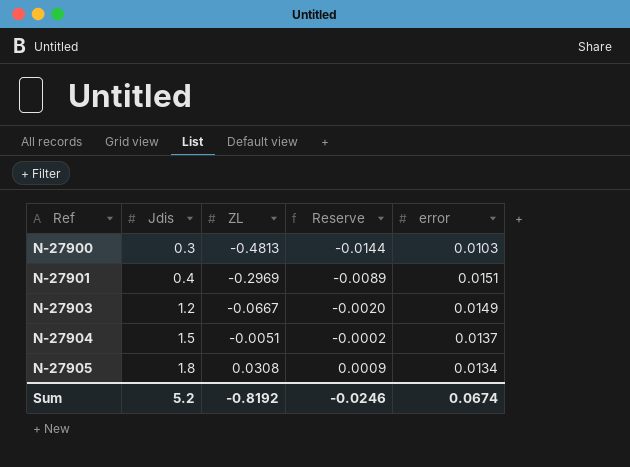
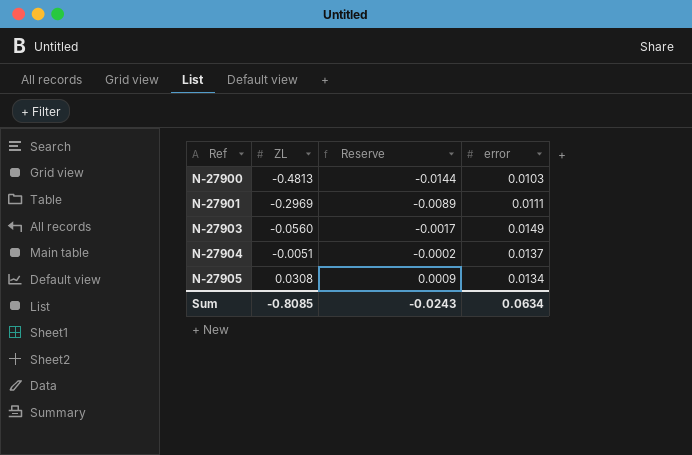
column Jdis | position: 2 -> none
N-27901 | error: 0.0151 -> 0.0111
N-27903 | ZL: -0.0667 -> -0.0560
N-27903 | Reserve: -0.0020 -> -0.0017
Sum | ZL: -0.8192 -> -0.8085
Sum | Reserve: -0.0246 -> -0.0243
Sum | error: 0.0674 -> 0.0634

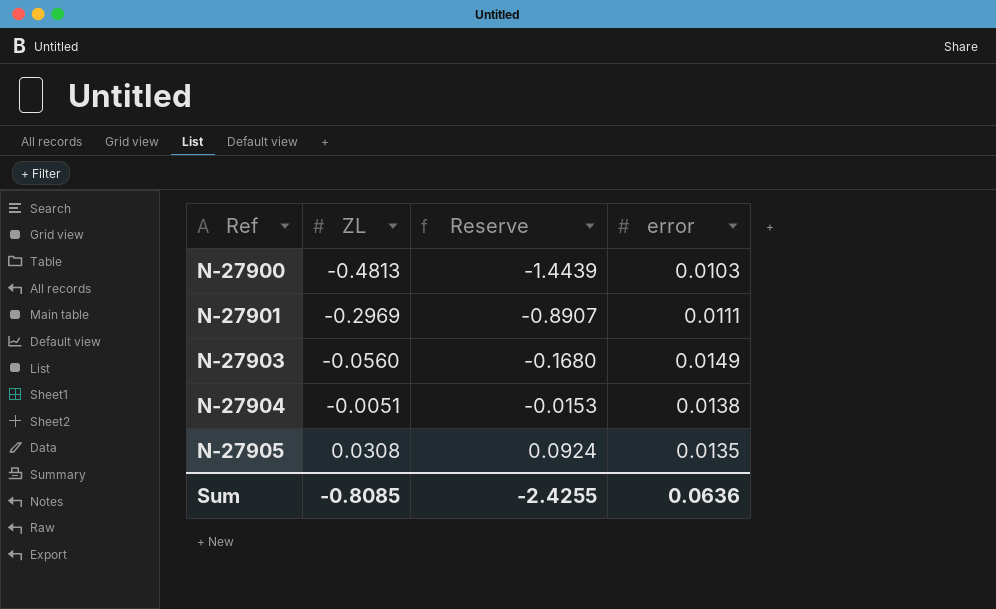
column Reserve | formula: [ZL] * 0.03 -> [ZL] * 3
N-27904 | error: 0.0137 -> 0.0138
N-27905 | error: 0.0134 -> 0.0135
Sum | Reserve: -0.0243 -> -2.4255
Sum | error: 0.0634 -> 0.0636

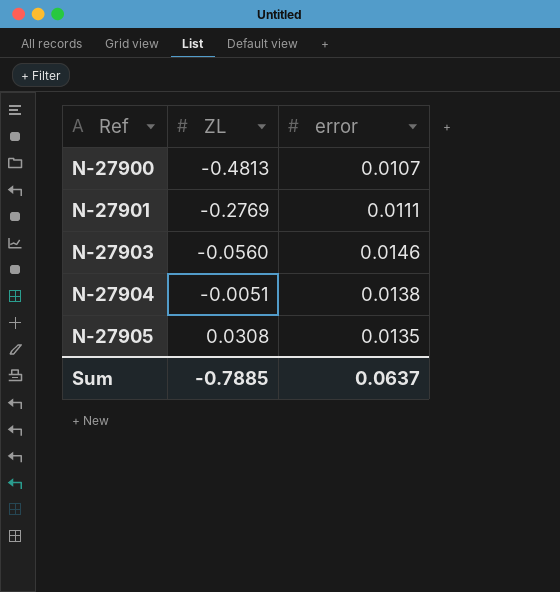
column Reserve | formula: [ZL] * 3 -> none
N-27900 | error: 0.0103 -> 0.0107
N-27901 | ZL: -0.2969 -> -0.2769
N-27903 | error: 0.0149 -> 0.0146
Sum | ZL: -0.8085 -> -0.7885
Sum | error: 0.0636 -> 0.0637

